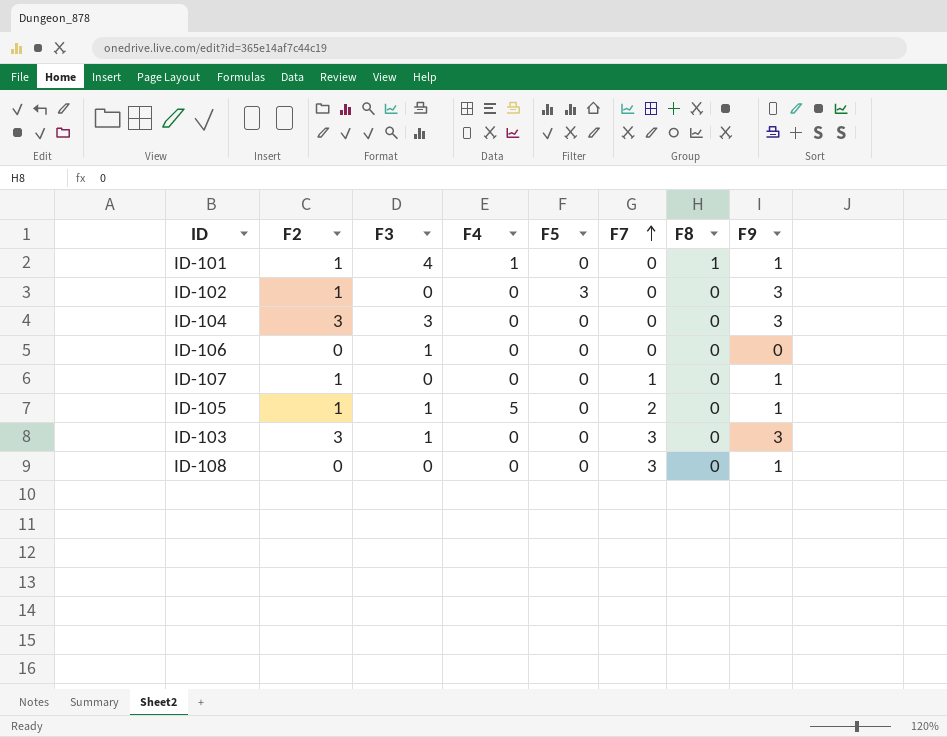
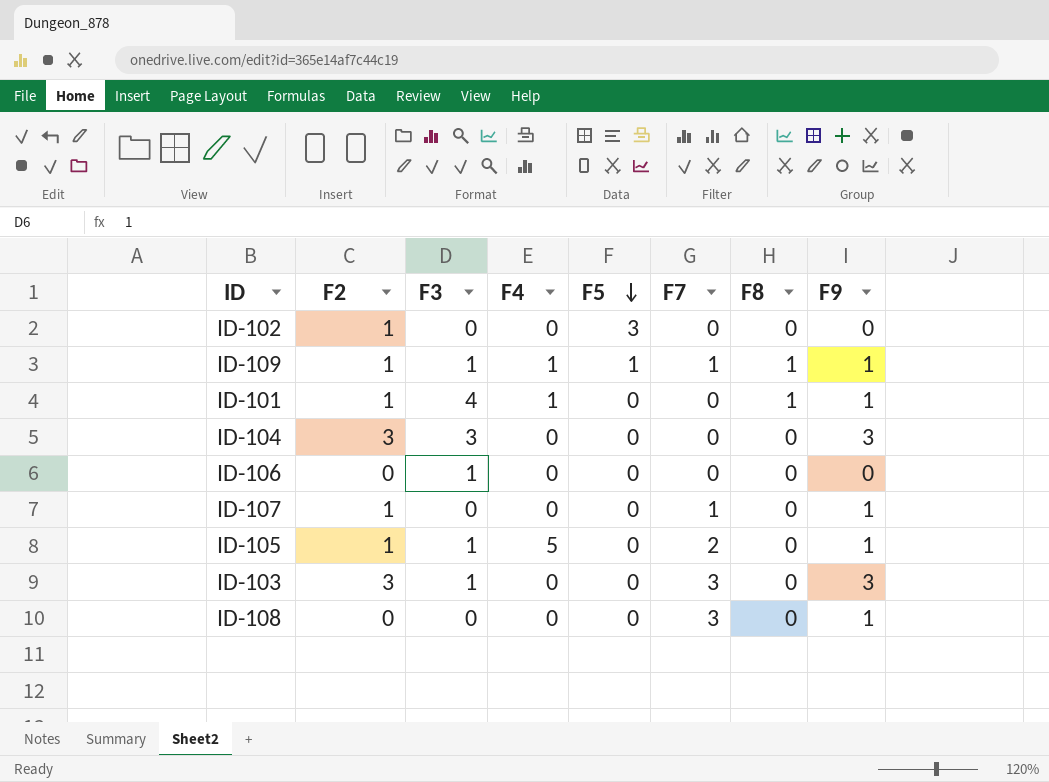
row order: F7 ascending -> F5 descending
ID-102 | F9: 3 -> 0
row ID-109: none -> 1 | 1 | 1 | 1 | 1 | 1 | 1

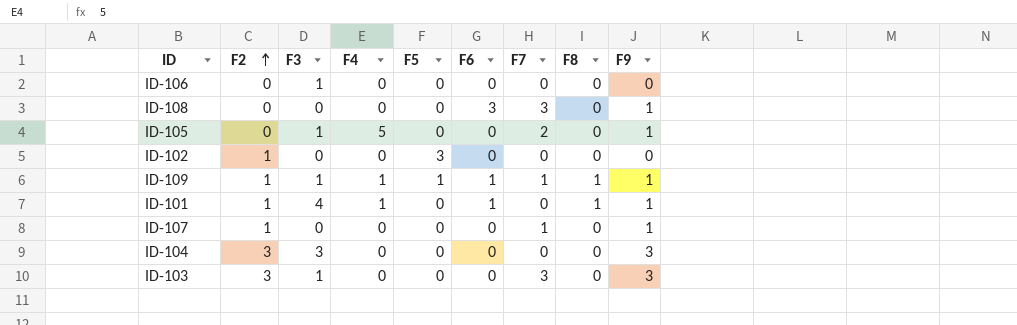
row order: F5 descending -> F2 ascending
column F6 | position: none -> 6
ID-105 | F2: 1 -> 0

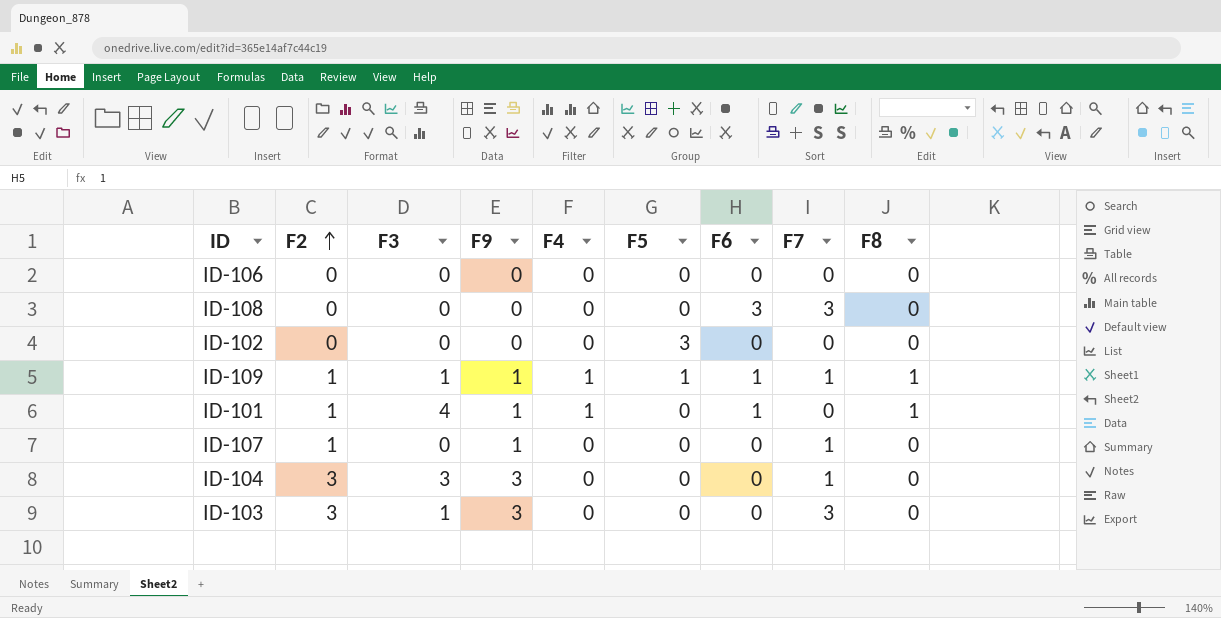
column F9 | position: 9 -> 4
row ID-105: 0 | 1 | 5 | 0 | 0 | 2 | 0 | 1 -> none
ID-106 | F3: 1 -> 0
ID-108 | F9: 1 -> 0
ID-102 | F2: 1 -> 0
ID-104 | F7: 0 -> 1

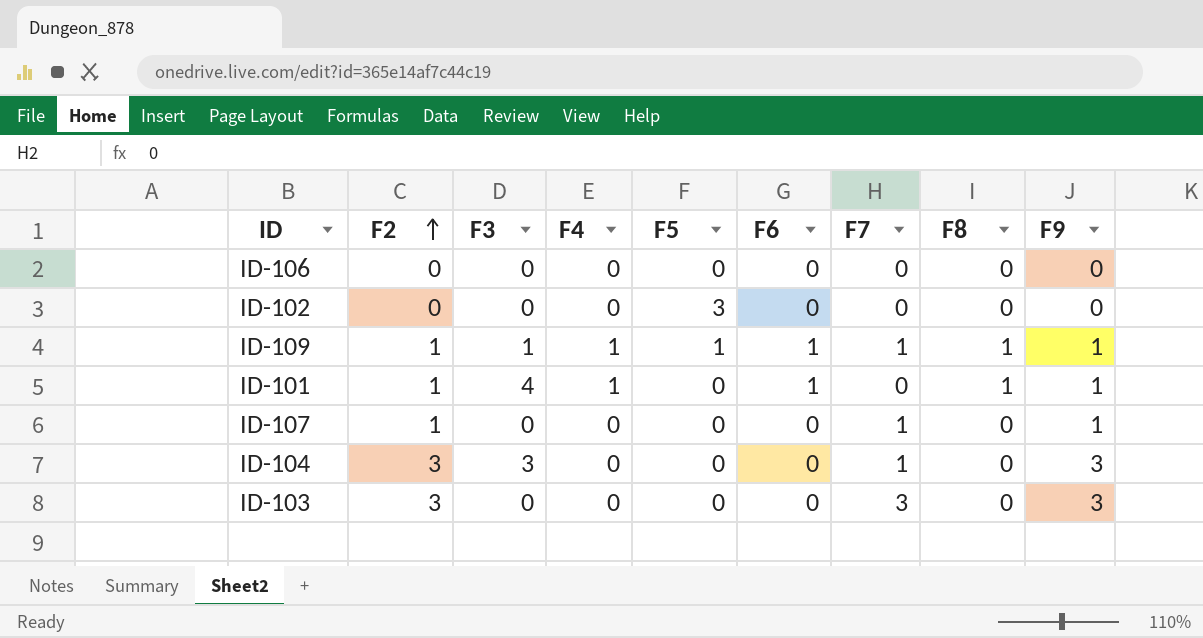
column F9 | position: 4 -> 9
row ID-108: 0 | 0 | 0 | 0 | 0 | 3 | 3 | 0 -> none
ID-103 | F3: 1 -> 0

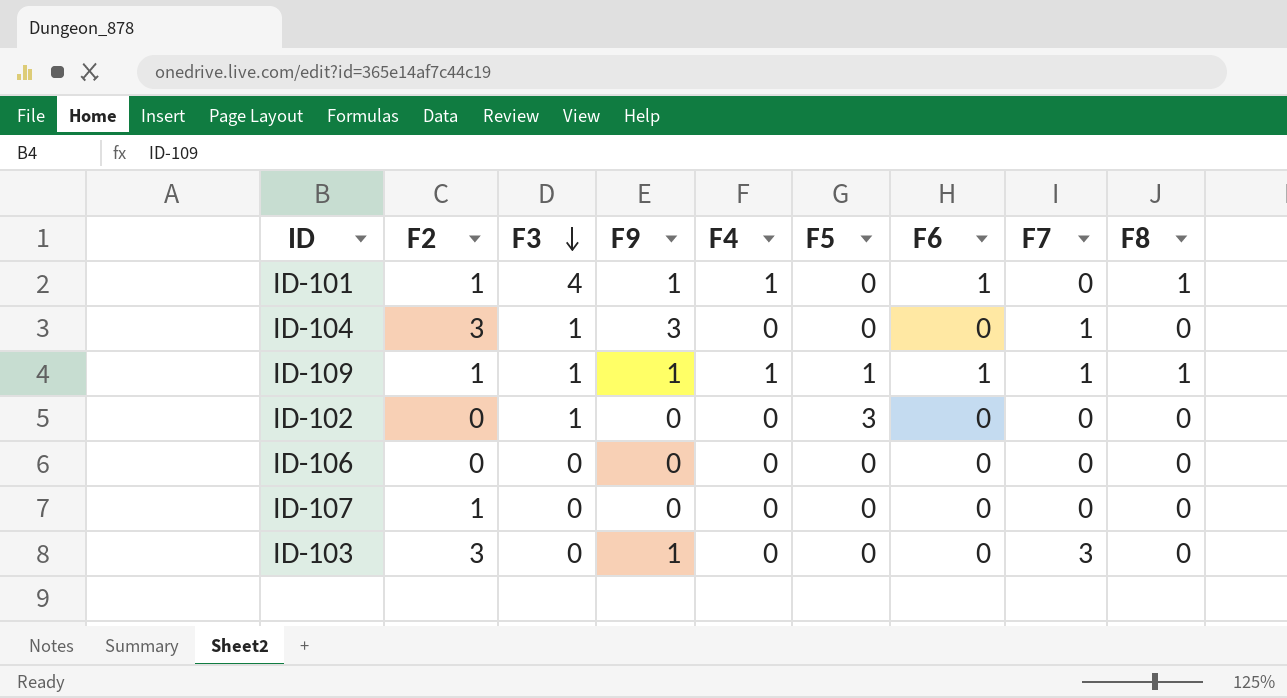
row order: F2 ascending -> F3 descending
column F9 | position: 9 -> 4
ID-104 | F3: 3 -> 1
ID-102 | F3: 0 -> 1
ID-107 | F9: 1 -> 0
ID-107 | F7: 1 -> 0
ID-103 | F9: 3 -> 1

